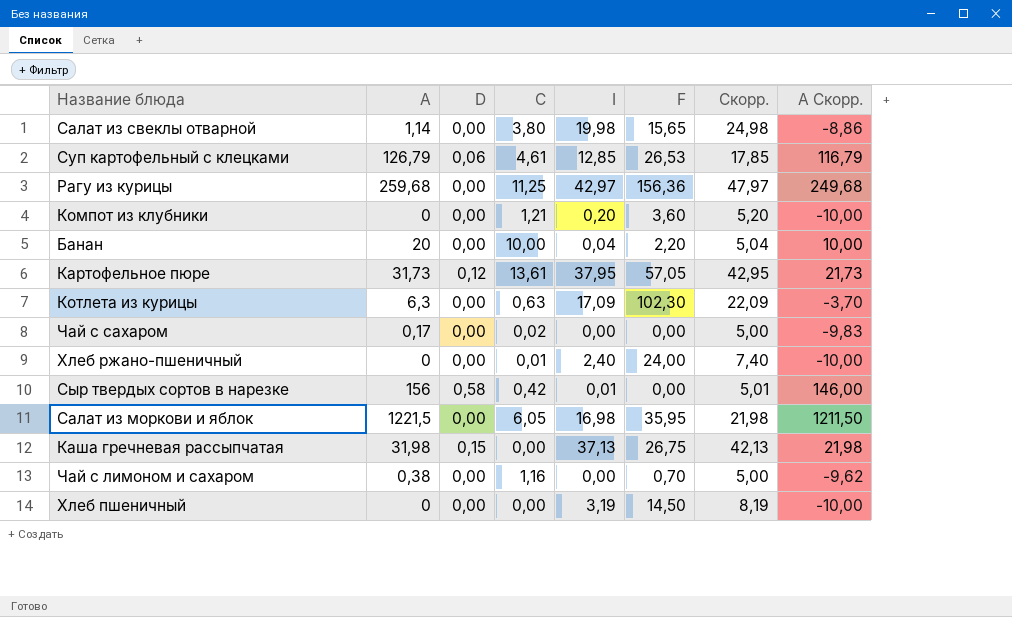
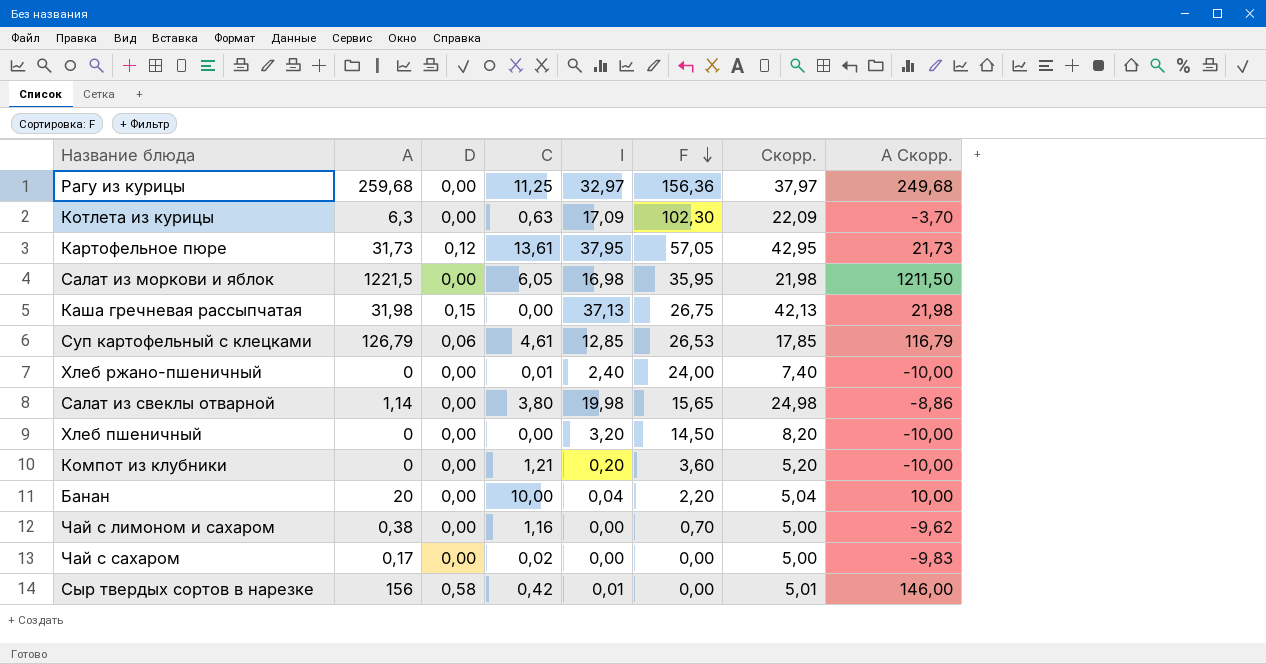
row order: none -> F descending
Рагу из курицы | I: 42,97 -> 32,97
Рагу из курицы | Скорр.: 47,97 -> 37,97
Хлеб пшеничный | I: 3,19 -> 3,20
Хлеб пшеничный | Скорр.: 8,19 -> 8,20

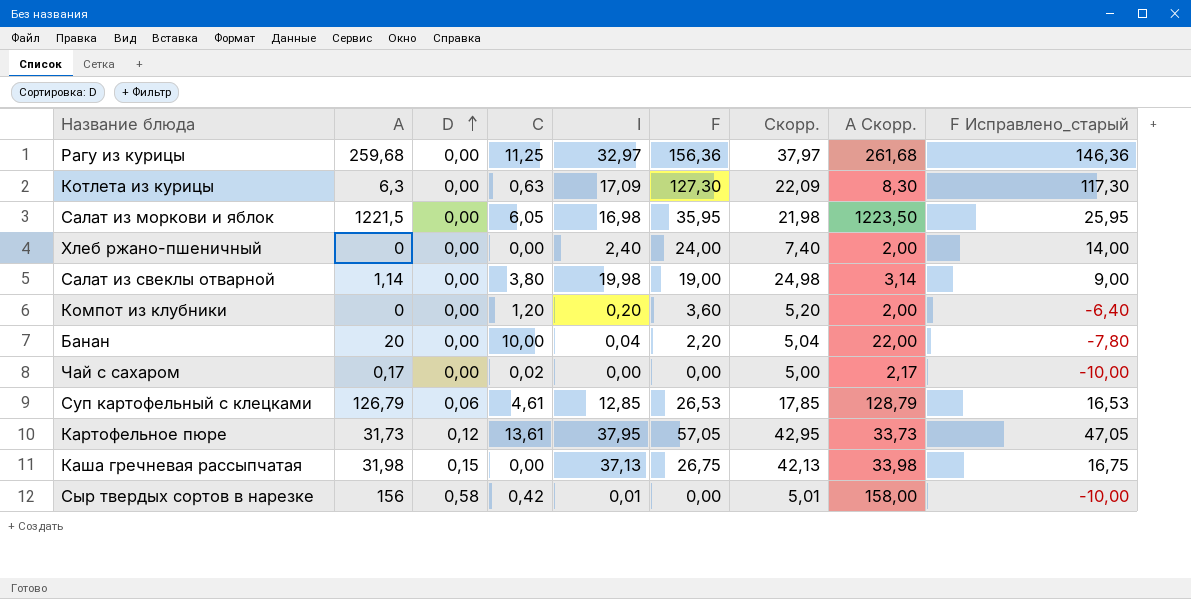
row order: F descending -> D ascending
column A Скорр. | formula: [A] - 10 -> [A] + 2
column F Исправлено_старый | formula: none -> [F] - 10
row Хлеб пшеничный: 0 | 0,00 | 0,00 | 3,20 | 14,50 | 8,20 | -10,00 -> none
row Чай с лимоном и сахаром: 0,38 | 0,00 | 1,16 | 0,00 | 0,70 | 5,00 | -9,62 -> none
Котлета из курицы | F: 102,30 -> 127,30
Хлеб ржано-пшеничный | C: 0,01 -> 0,00
Салат из свеклы отварной | F: 15,65 -> 19,00
Компот из клубники | C: 1,21 -> 1,20

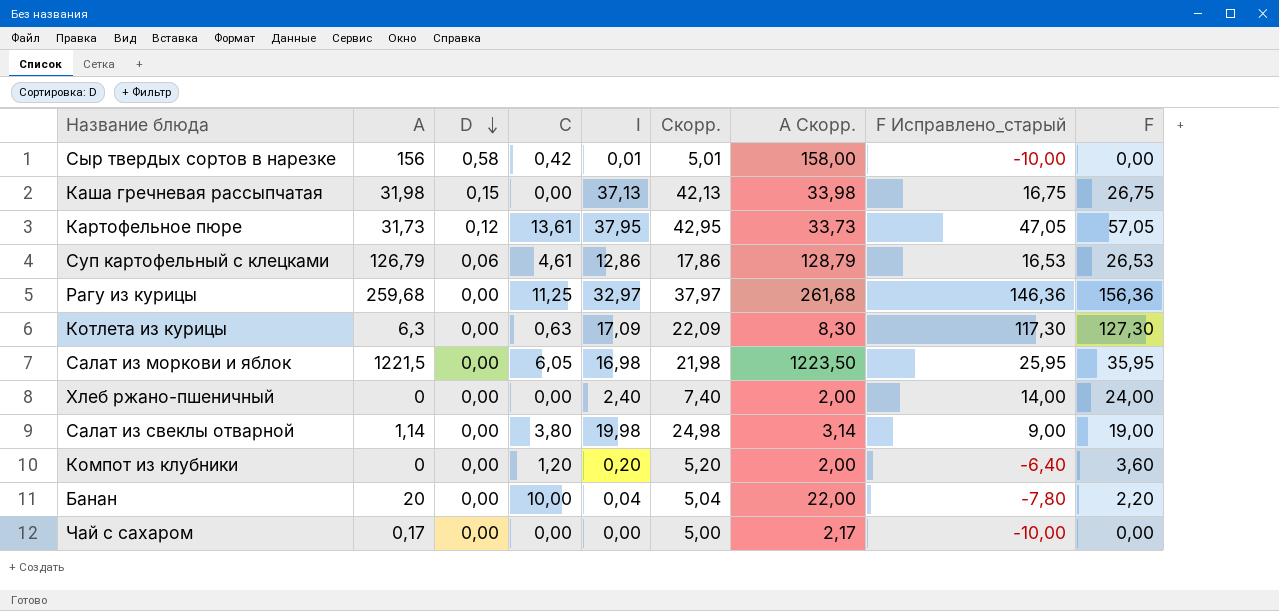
row order: D ascending -> D descending
column F | position: 6 -> 9
Суп картофельный с клецками | I: 12,85 -> 12,86
Суп картофельный с клецками | Скорр.: 17,85 -> 17,86
Чай с сахаром | C: 0,02 -> 0,00

